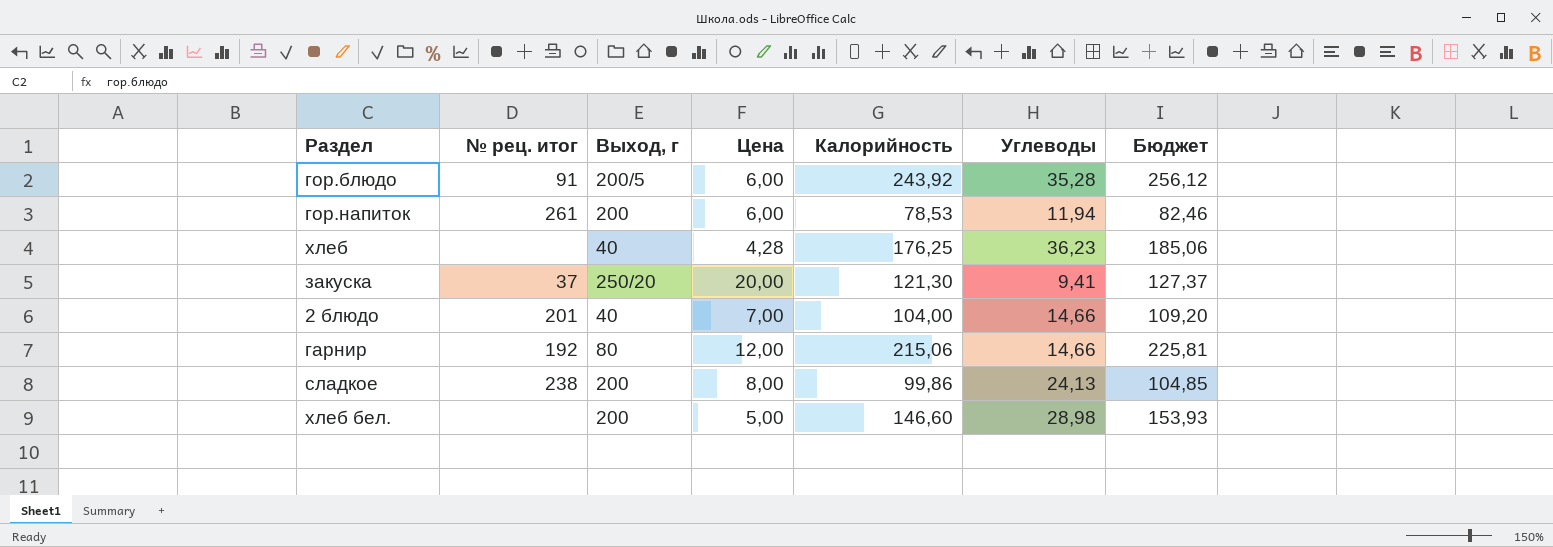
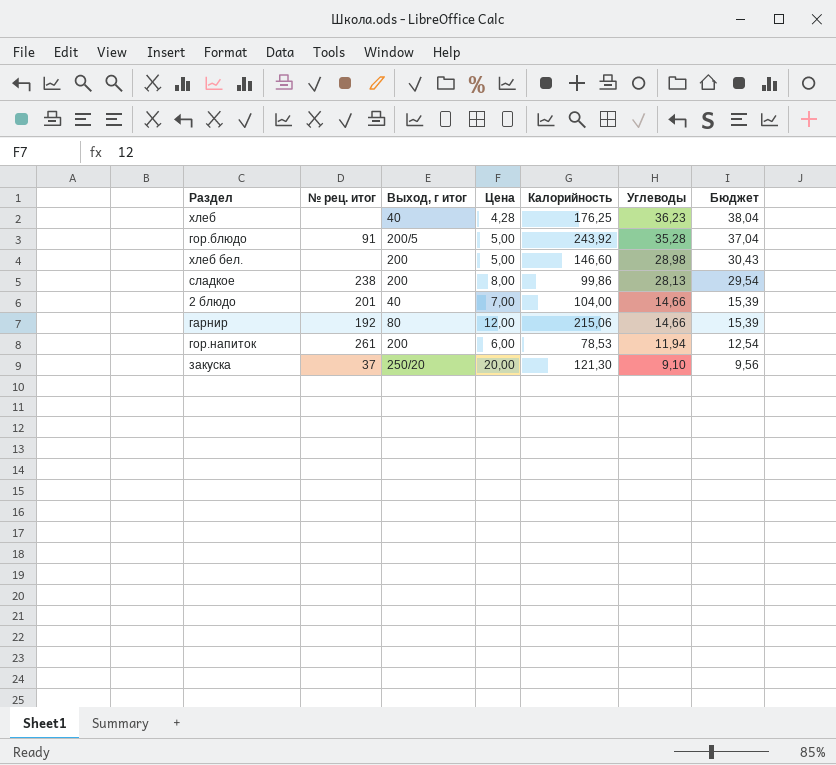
row order: none -> Углеводы descending
column name: Выход, г -> Выход, г итог
column Бюджет | formula: [Калорийность] * 1,05 -> [Углеводы] * 1,05
гор.блюдо | Цена: 6,00 -> 5,00
сладкое | Углеводы: 24,13 -> 28,13
закуска | Углеводы: 9,41 -> 9,10

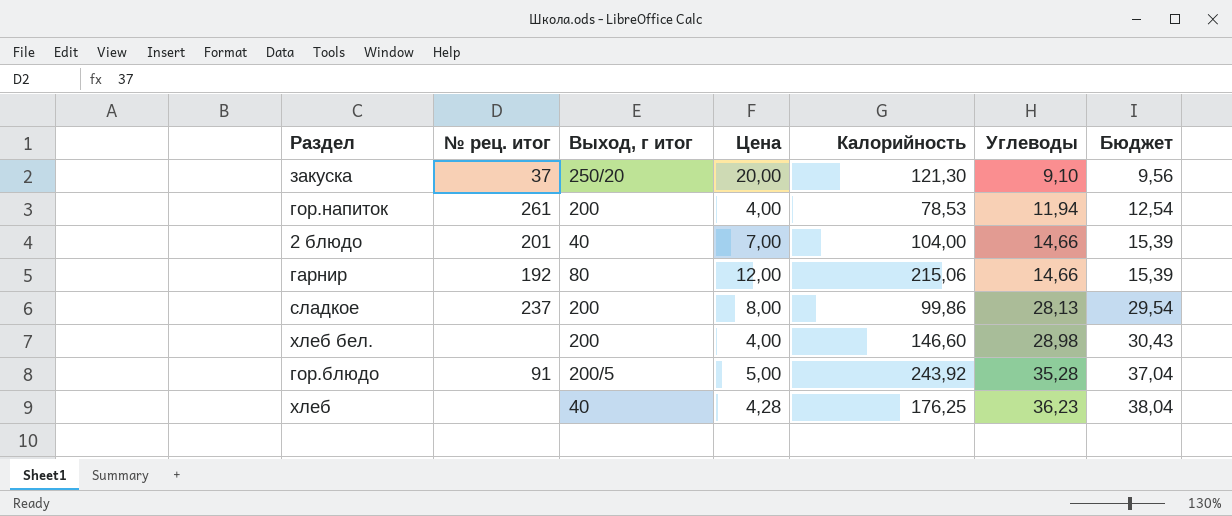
row order: Углеводы descending -> Углеводы ascending
гор.напиток | Цена: 6,00 -> 4,00
сладкое | № рец. итог: 238 -> 237
хлеб бел. | Цена: 5,00 -> 4,00

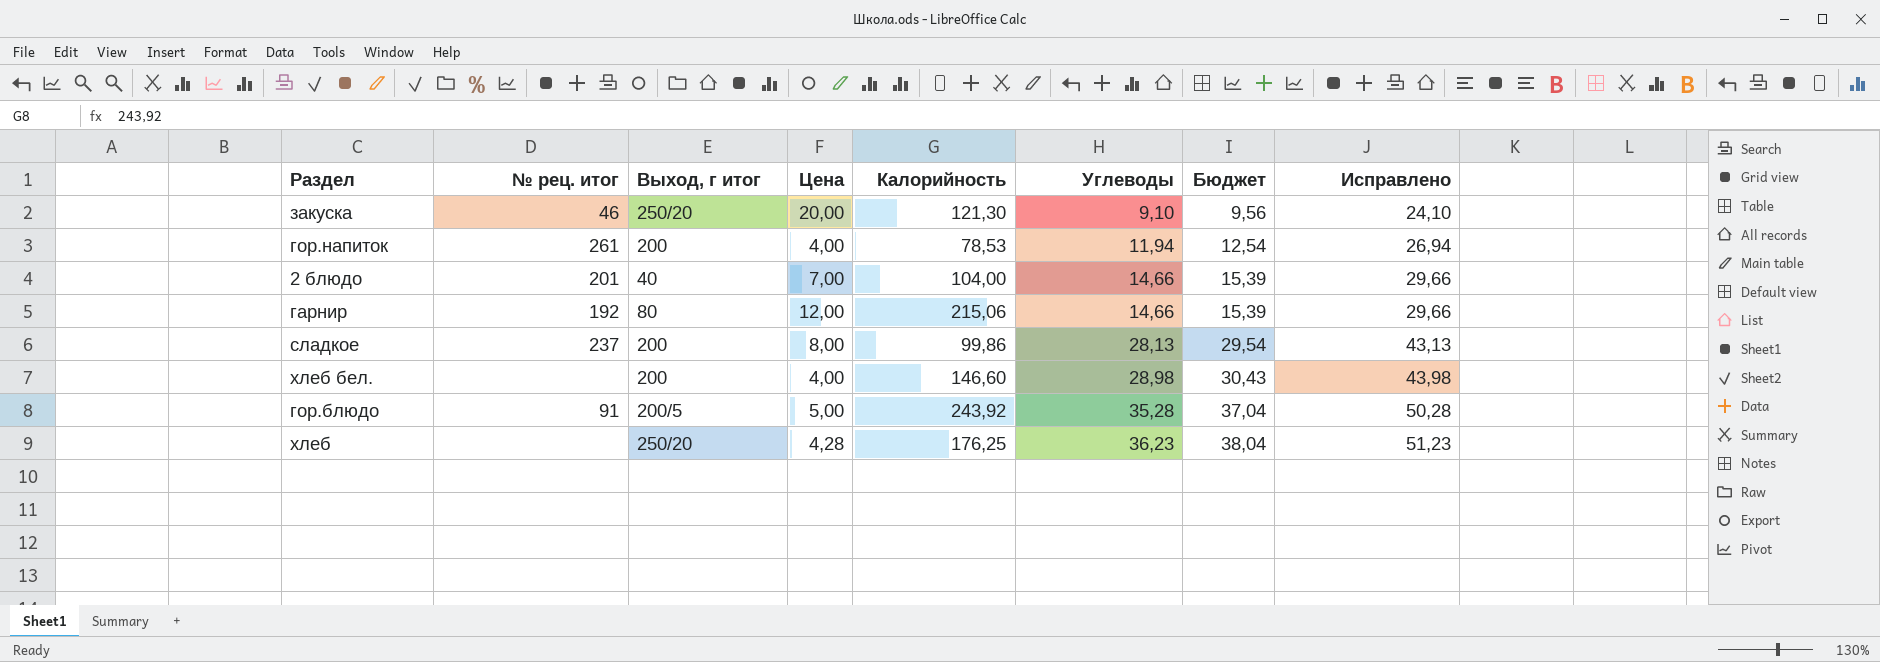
column Исправлено | formula: none -> [Углеводы] + 15
закуска | № рец. итог: 37 -> 46
хлеб | Выход, г итог: 40 -> 250/20

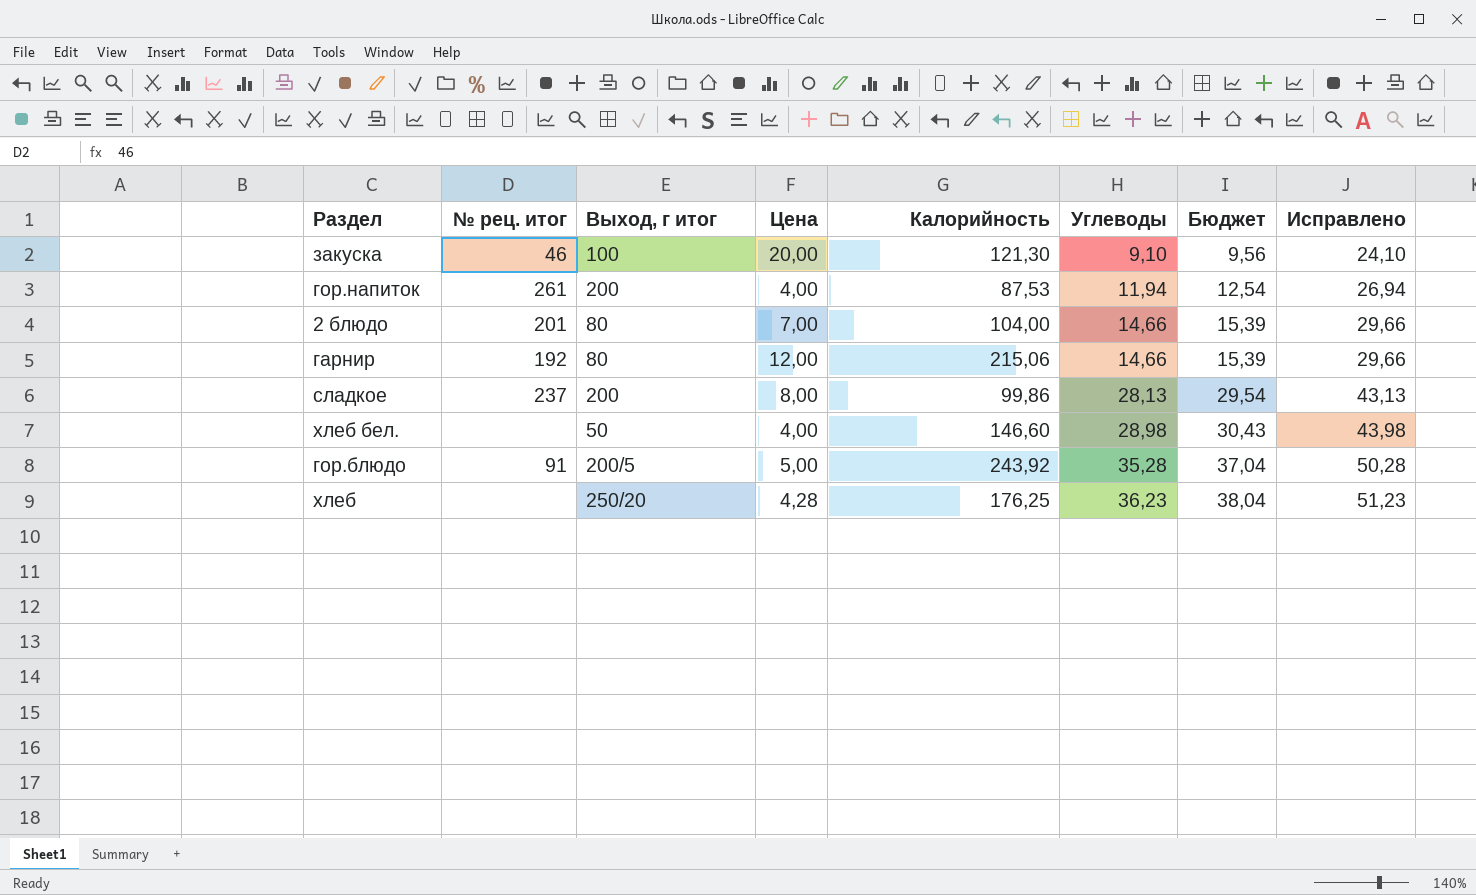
закуска | Выход, г итог: 250/20 -> 100
гор.напиток | Калорийность: 78,53 -> 87,53
2 блюдо | Выход, г итог: 40 -> 80
хлеб бел. | Выход, г итог: 200 -> 50

